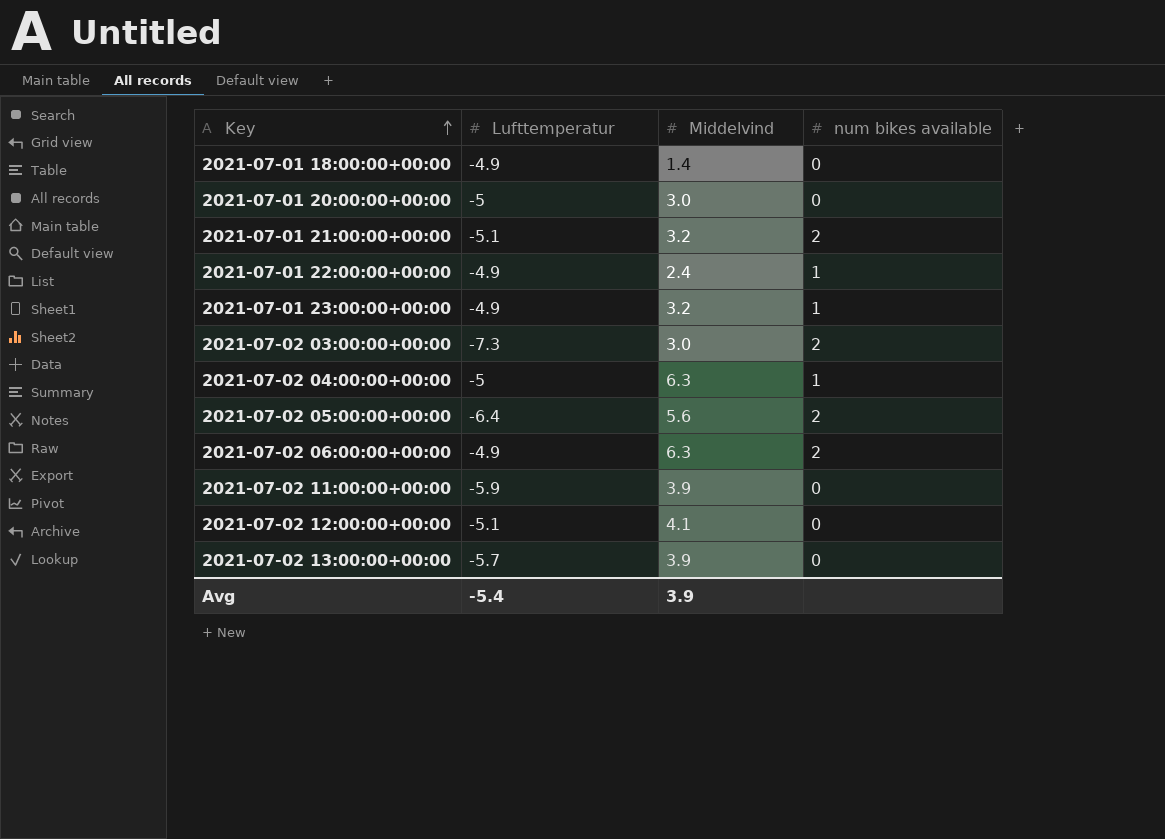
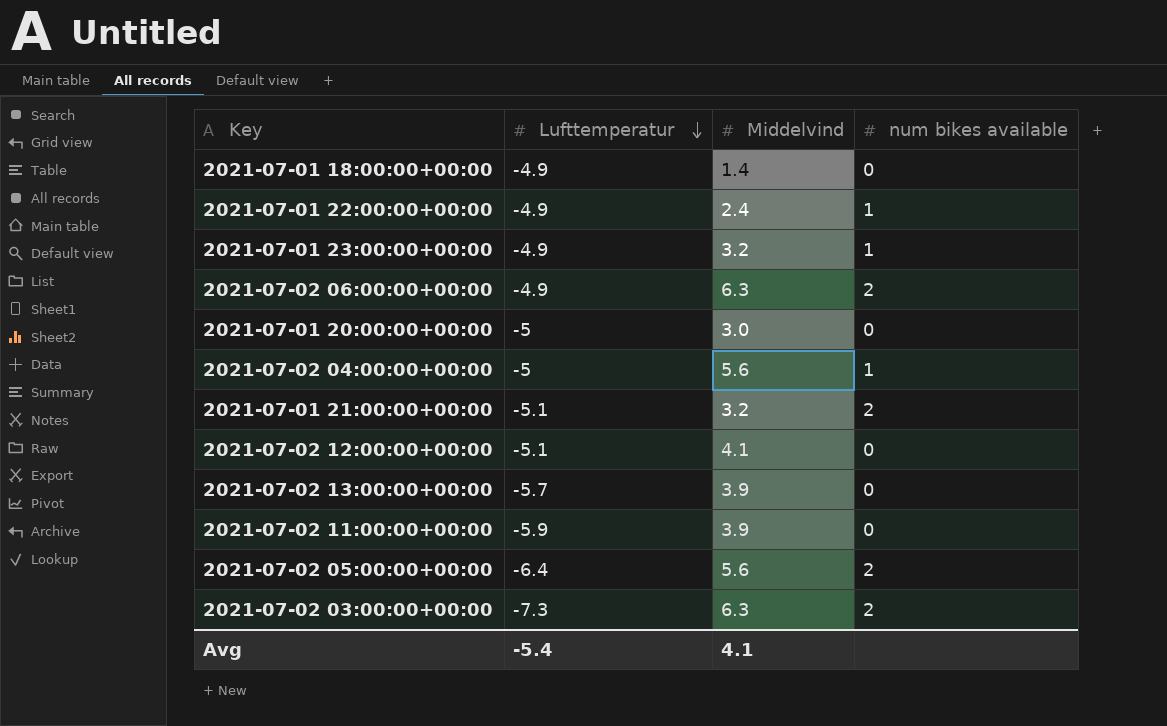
row order: Key ascending -> Lufttemperatur descending
2021-07-02 04:00:00+00:00 | Middelvind: 6.3 -> 5.6
2021-07-02 03:00:00+00:00 | Middelvind: 3.0 -> 6.3
Avg | Middelvind: 3.9 -> 4.1

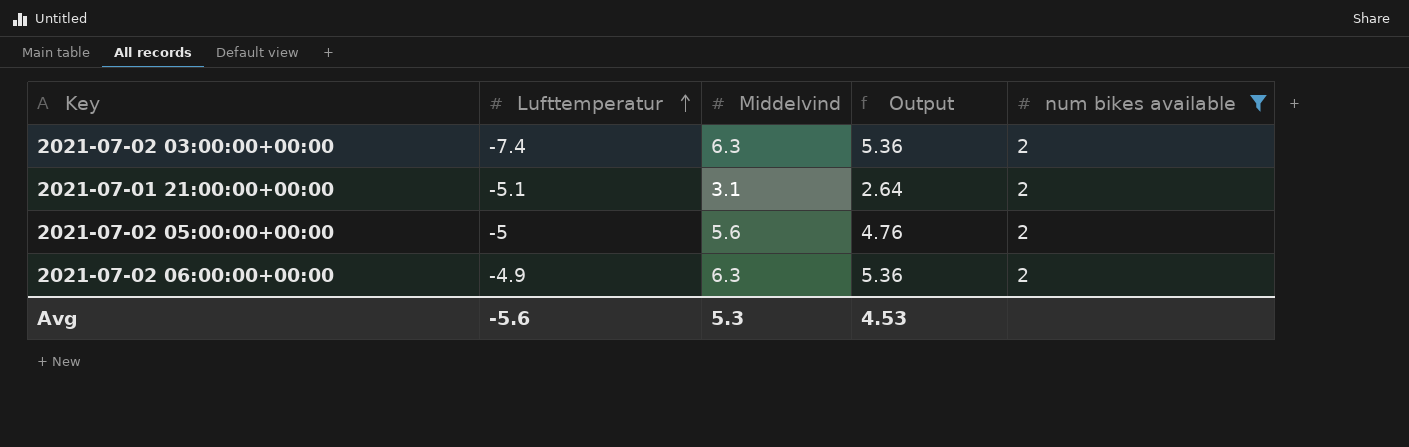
filter: none -> num bikes available = 2
row order: Lufttemperatur descending -> Lufttemperatur ascending
column Output | formula: none -> [Middelvind] * 0.85
2021-07-02 03:00:00+00:00 | Lufttemperatur: -7.3 -> -7.4
2021-07-01 21:00:00+00:00 | Middelvind: 3.2 -> 3.1
2021-07-02 05:00:00+00:00 | Lufttemperatur: -6.4 -> -5
Avg | Lufttemperatur: -5.4 -> -5.6
Avg | Middelvind: 4.1 -> 5.3

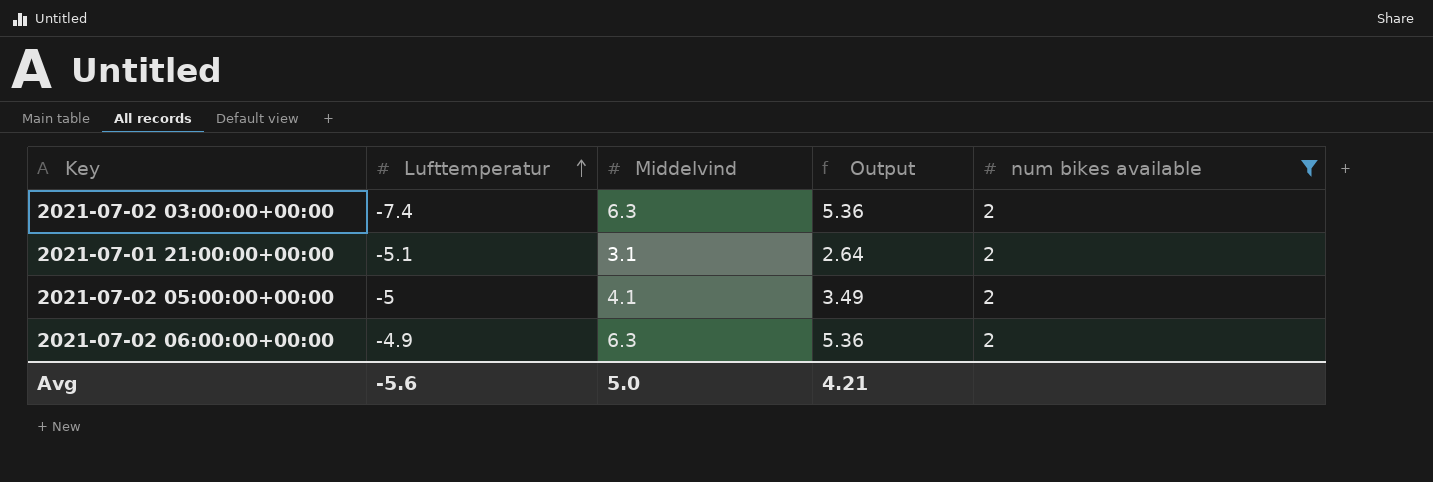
2021-07-02 05:00:00+00:00 | Middelvind: 5.6 -> 4.1
2021-07-02 05:00:00+00:00 | Output: 4.76 -> 3.49
Avg | Middelvind: 5.3 -> 5.0
Avg | Output: 4.53 -> 4.21

